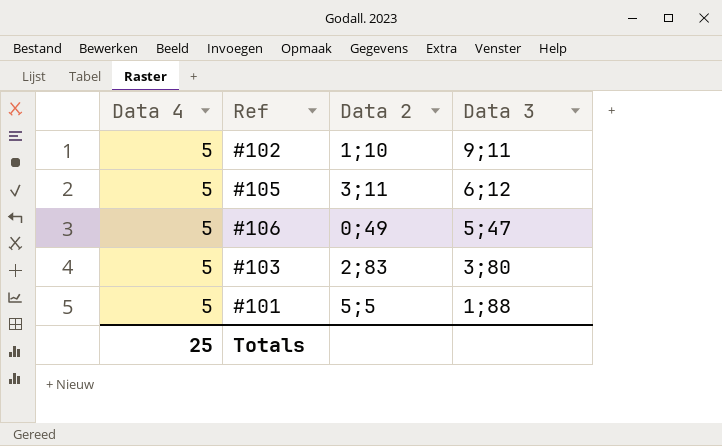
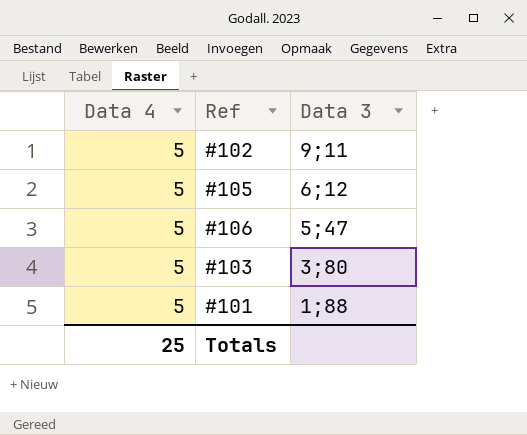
column Data 2 | position: 3 -> none

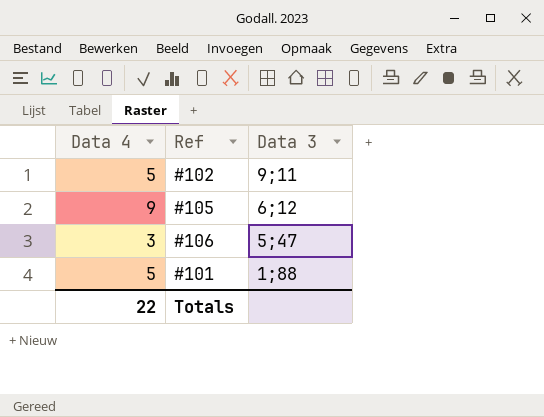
row #103: 5 | 3;80 -> none
#105 | Data 4: 5 -> 9
#106 | Data 4: 5 -> 3
Totals | Data 4: 25 -> 22

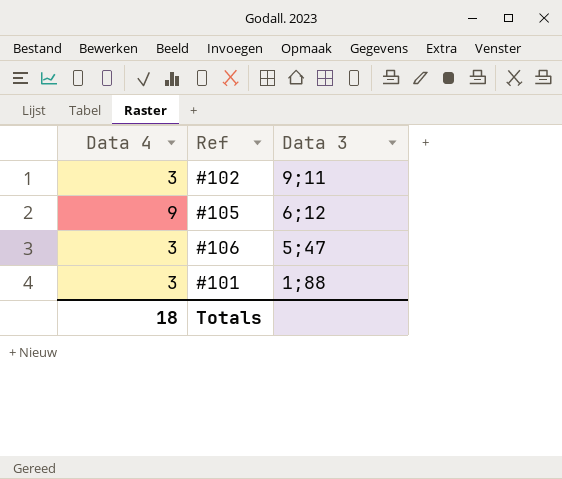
#102 | Data 4: 5 -> 3
#101 | Data 4: 5 -> 3
Totals | Data 4: 22 -> 18

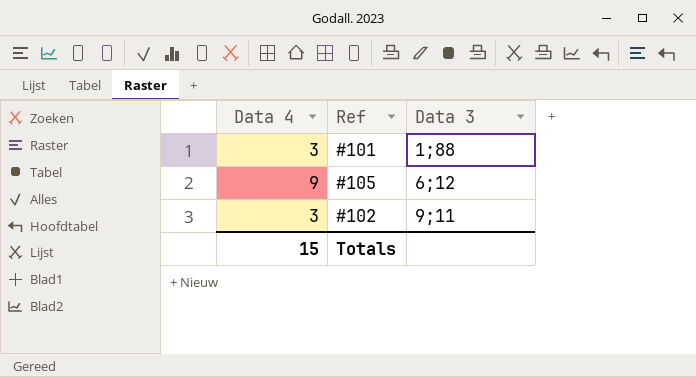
row order: Data 3 descending -> Data 3 ascending
row #106: 3 | 5;47 -> none
Totals | Data 4: 18 -> 15

